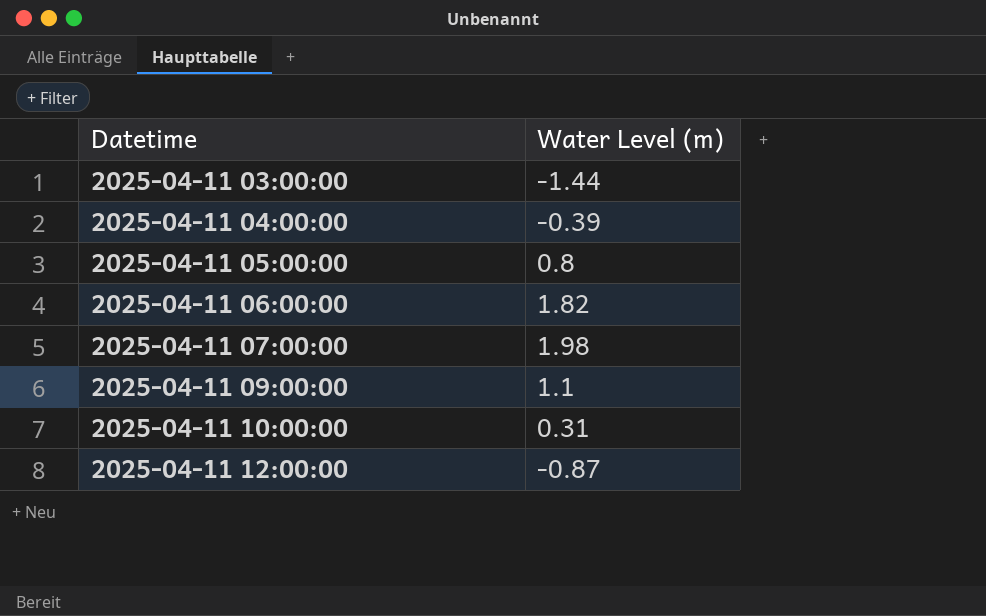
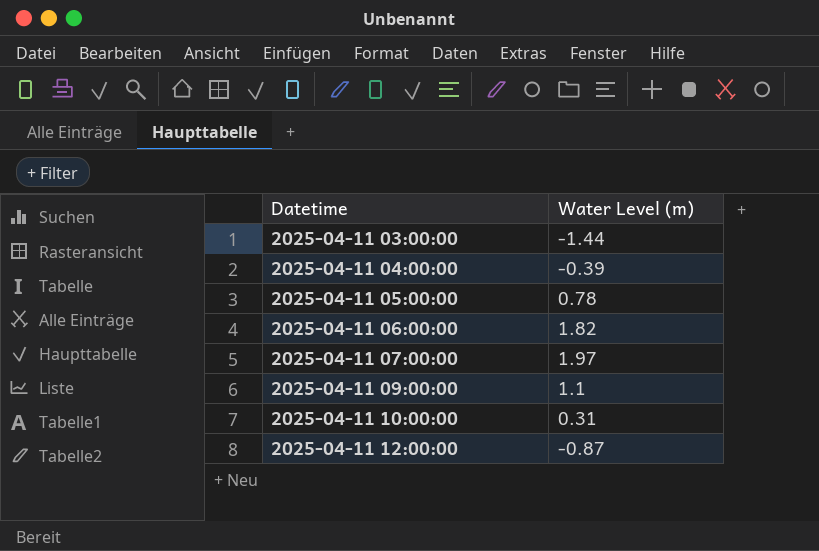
2025-04-11 05:00:00 | Water Level (m): 0.8 -> 0.78
2025-04-11 07:00:00 | Water Level (m): 1.98 -> 1.97

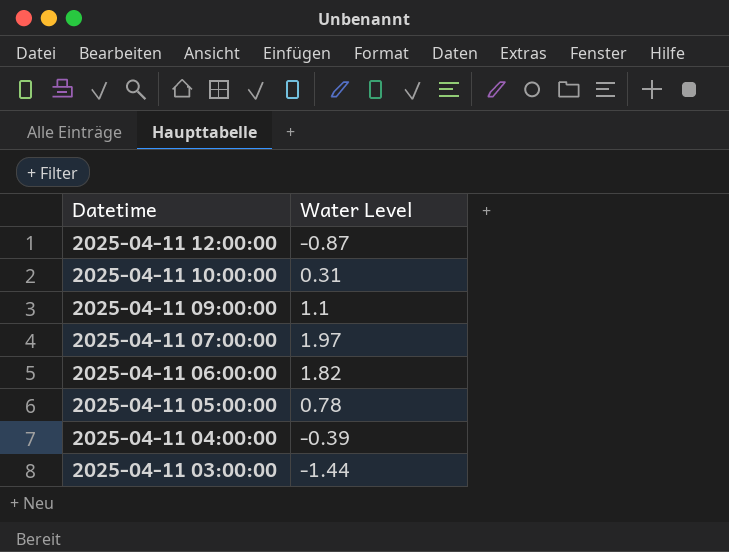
row order: Datetime ascending -> Datetime descending
column name: Water Level (m) -> Water Level

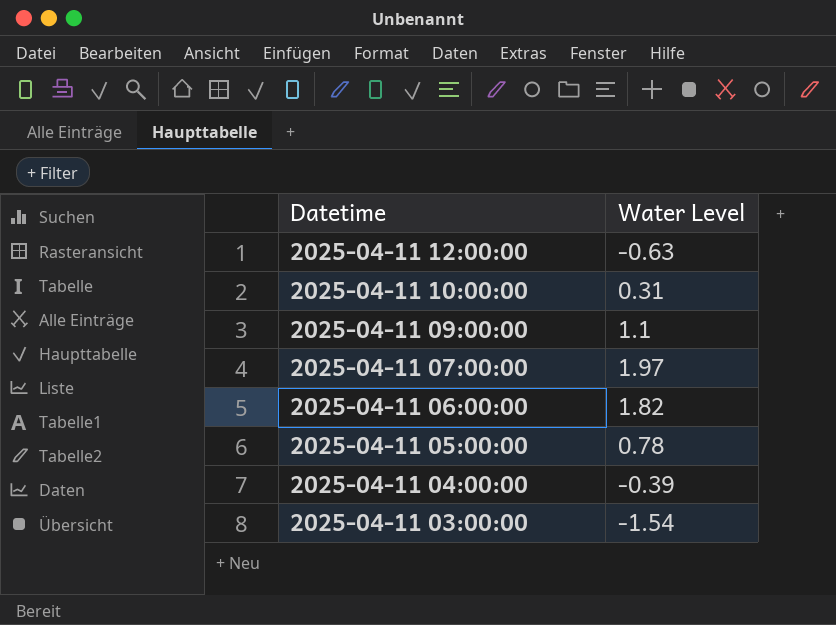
2025-04-11 12:00:00 | Water Level: -0.87 -> -0.63
2025-04-11 03:00:00 | Water Level: -1.44 -> -1.54

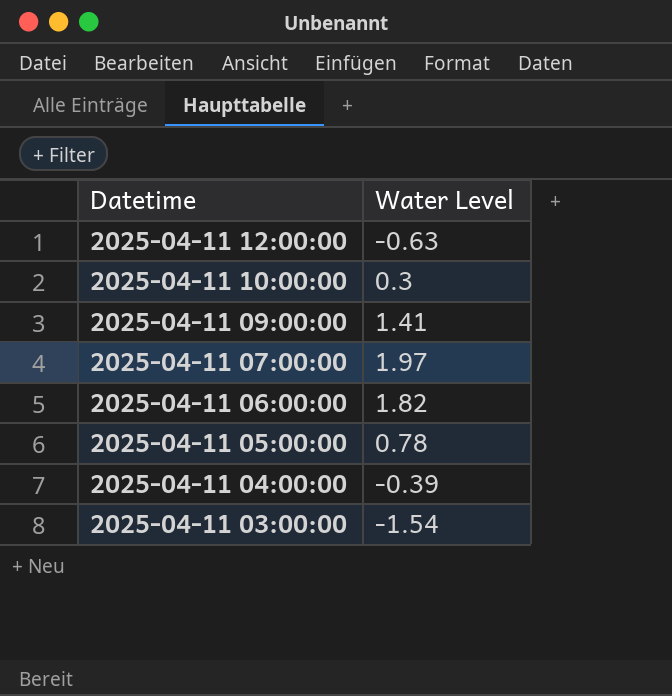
2025-04-11 10:00:00 | Water Level: 0.31 -> 0.3
2025-04-11 09:00:00 | Water Level: 1.1 -> 1.41

